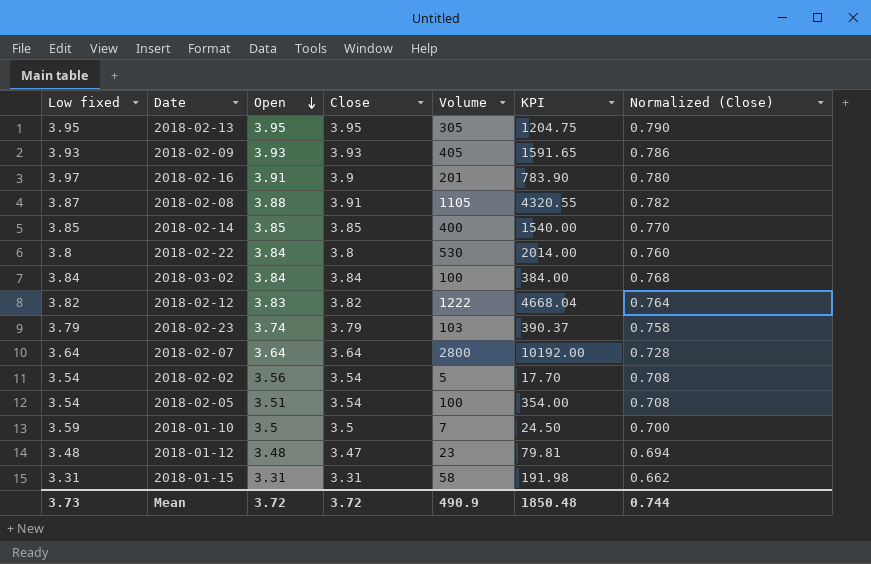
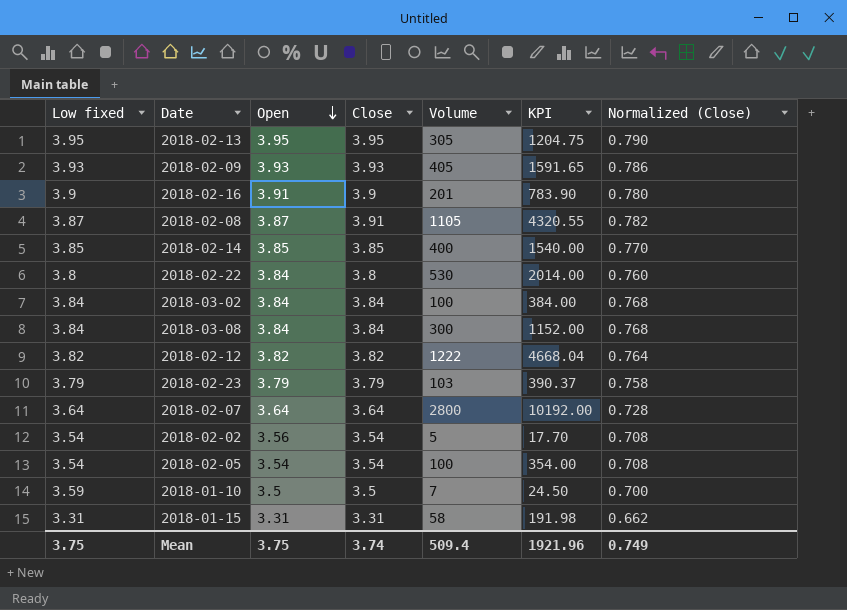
row 2018-01-12: 3.48 | 3.48 | 3.47 | 23 | 79.81 | 0.694 -> none
2018-02-16 | Low fixed: 3.97 -> 3.9
2018-02-08 | Open: 3.88 -> 3.87
row 2018-03-08: none -> 3.84 | 3.84 | 3.84 | 300 | 1152.00 | 0.768
2018-02-12 | Open: 3.83 -> 3.82
2018-02-23 | Open: 3.74 -> 3.79
2018-02-05 | Open: 3.51 -> 3.54
Mean | Low fixed: 3.73 -> 3.75
Mean | Open: 3.72 -> 3.75
Mean | Close: 3.72 -> 3.74
Mean | Volume: 490.9 -> 509.4
Mean | KPI: 1850.48 -> 1921.96
Mean | Normalized (Close): 0.744 -> 0.749

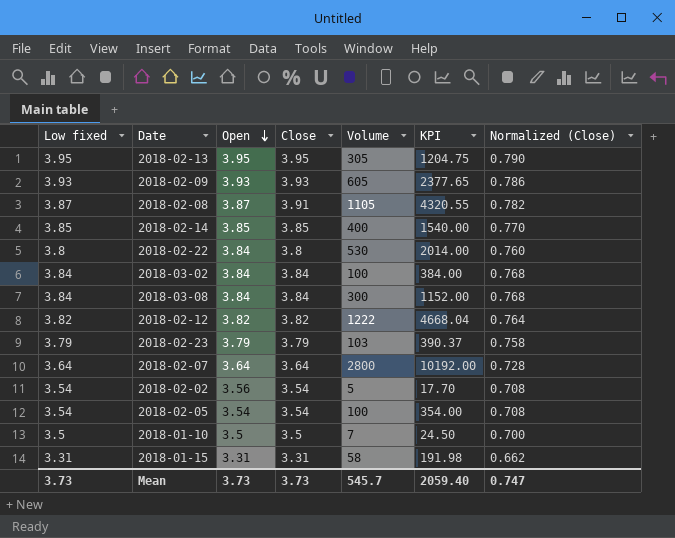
row 2018-02-16: 3.9 | 3.91 | 3.9 | 201 | 783.90 | 0.780 -> none
2018-02-09 | Volume: 405 -> 605
2018-02-09 | KPI: 1591.65 -> 2377.65
2018-01-10 | Low fixed: 3.59 -> 3.5
Mean | Low fixed: 3.75 -> 3.73
Mean | Open: 3.75 -> 3.73
Mean | Close: 3.74 -> 3.73
Mean | Volume: 509.4 -> 545.7
Mean | KPI: 1921.96 -> 2059.40
Mean | Normalized (Close): 0.749 -> 0.747

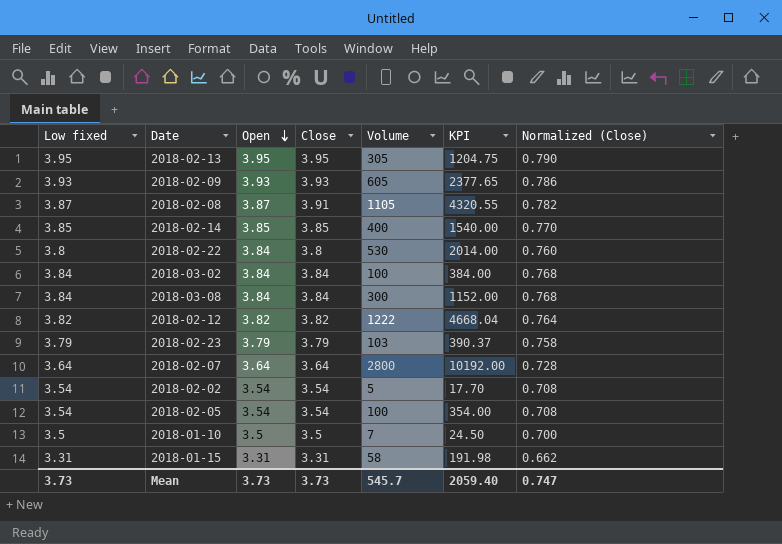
2018-02-02 | Open: 3.56 -> 3.54

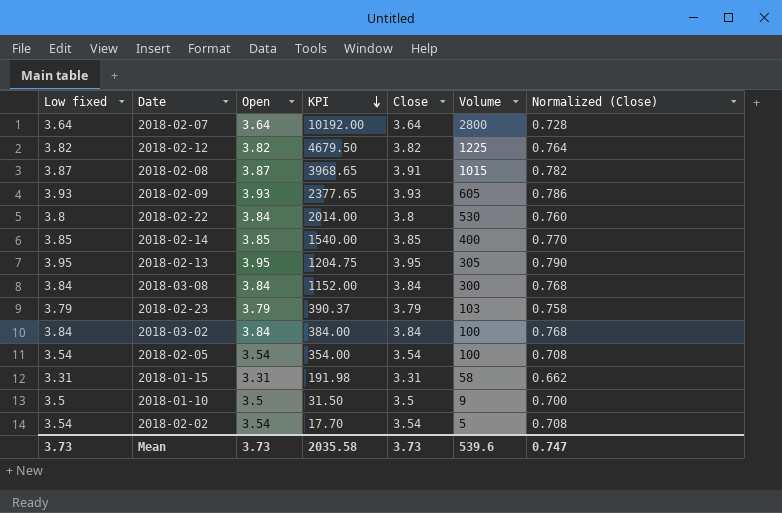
row order: Open descending -> KPI descending
column KPI | position: 6 -> 4
2018-02-12 | KPI: 4668.04 -> 4679.50
2018-02-12 | Volume: 1222 -> 1225
2018-02-08 | KPI: 4320.55 -> 3968.65
2018-02-08 | Volume: 1105 -> 1015
2018-01-10 | KPI: 24.50 -> 31.50
2018-01-10 | Volume: 7 -> 9
Mean | KPI: 2059.40 -> 2035.58
Mean | Volume: 545.7 -> 539.6

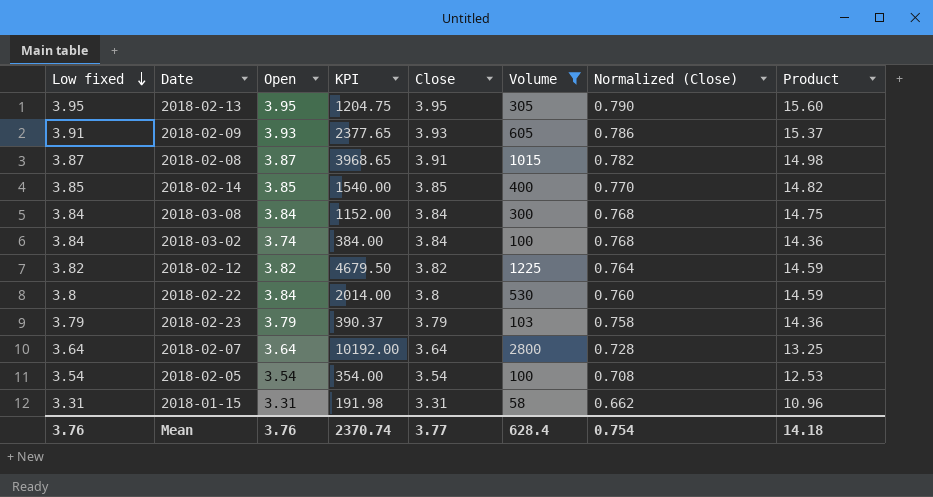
filter: none -> Volume >= 58
row order: KPI descending -> Low fixed descending
column Product | formula: none -> [Low fixed] * [Open]
2018-02-09 | Low fixed: 3.93 -> 3.91
2018-03-02 | Open: 3.84 -> 3.74
Mean | Low fixed: 3.73 -> 3.76
Mean | Open: 3.73 -> 3.76
Mean | KPI: 2035.58 -> 2370.74
Mean | Close: 3.73 -> 3.77
Mean | Volume: 539.6 -> 628.4
Mean | Normalized (Close): 0.747 -> 0.754

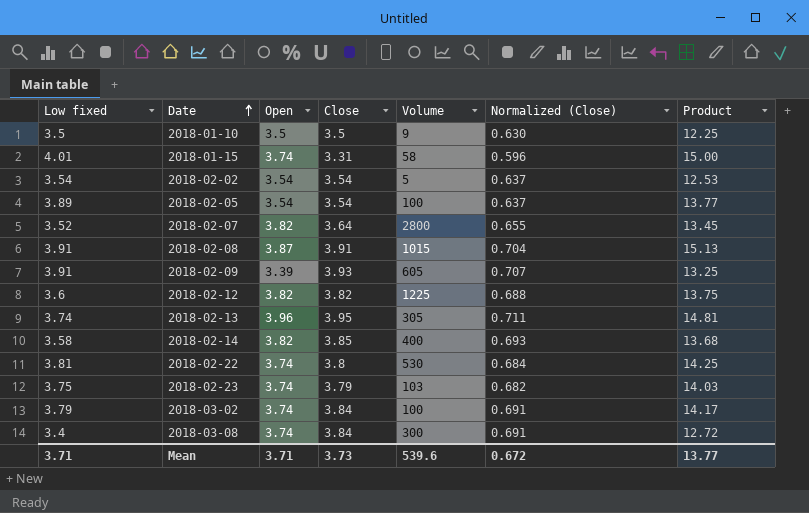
filter: Volume >= 58 -> none
row order: Low fixed descending -> Date ascending
column KPI | formula: [Close] * [Volume] -> none
column Normalized (Close) | formula: [Close] * 0.2 -> [Close] * 0.18
2018-01-15 | Low fixed: 3.31 -> 4.01
2018-01-15 | Open: 3.31 -> 3.74
2018-01-15 | Product: 10.96 -> 15.00
2018-02-05 | Low fixed: 3.54 -> 3.89
2018-02-05 | Product: 12.53 -> 13.77
2018-02-07 | Low fixed: 3.64 -> 3.52
2018-02-07 | Open: 3.64 -> 3.82
2018-02-07 | Product: 13.25 -> 13.45
2018-02-08 | Low fixed: 3.87 -> 3.91
2018-02-08 | Product: 14.98 -> 15.13
2018-02-09 | Open: 3.93 -> 3.39
2018-02-09 | Product: 15.37 -> 13.25
2018-02-12 | Low fixed: 3.82 -> 3.6
2018-02-12 | Product: 14.59 -> 13.75
2018-02-13 | Low fixed: 3.95 -> 3.74
2018-02-13 | Open: 3.95 -> 3.96
2018-02-13 | Product: 15.60 -> 14.81
2018-02-14 | Low fixed: 3.85 -> 3.58
2018-02-14 | Open: 3.85 -> 3.82
2018-02-14 | Product: 14.82 -> 13.68
2018-02-22 | Low fixed: 3.8 -> 3.81
2018-02-22 | Open: 3.84 -> 3.74
2018-02-22 | Product: 14.59 -> 14.25
2018-02-23 | Low fixed: 3.79 -> 3.75
2018-02-23 | Open: 3.79 -> 3.74
2018-02-23 | Product: 14.36 -> 14.03
2018-03-02 | Low fixed: 3.84 -> 3.79
2018-03-02 | Product: 14.36 -> 14.17
2018-03-08 | Low fixed: 3.84 -> 3.4
2018-03-08 | Open: 3.84 -> 3.74
2018-03-08 | Product: 14.75 -> 12.72
Mean | Low fixed: 3.76 -> 3.71
Mean | Open: 3.76 -> 3.71
Mean | Close: 3.77 -> 3.73
Mean | Volume: 628.4 -> 539.6
Mean | Normalized (Close): 0.754 -> 0.672
Mean | Product: 14.18 -> 13.77

